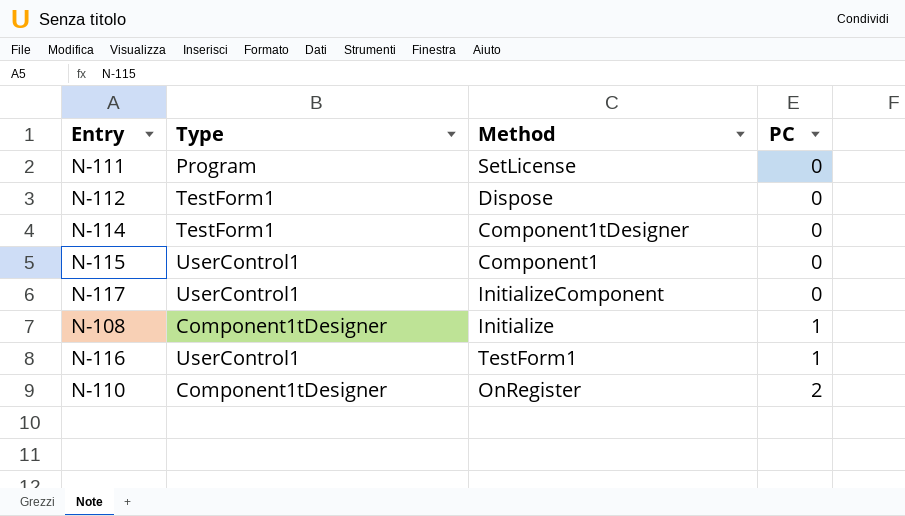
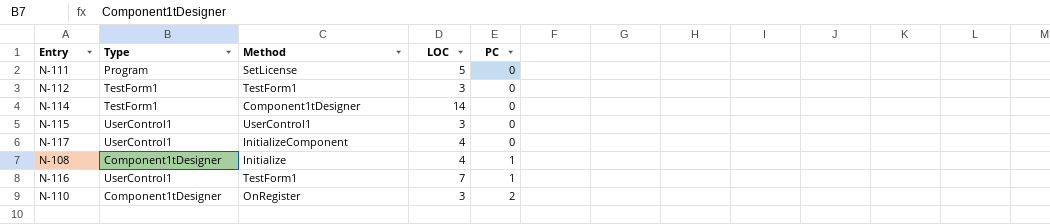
column LOC | position: none -> 4
N-112 | Method: Dispose -> TestForm1
N-115 | Method: Component1 -> UserControl1

